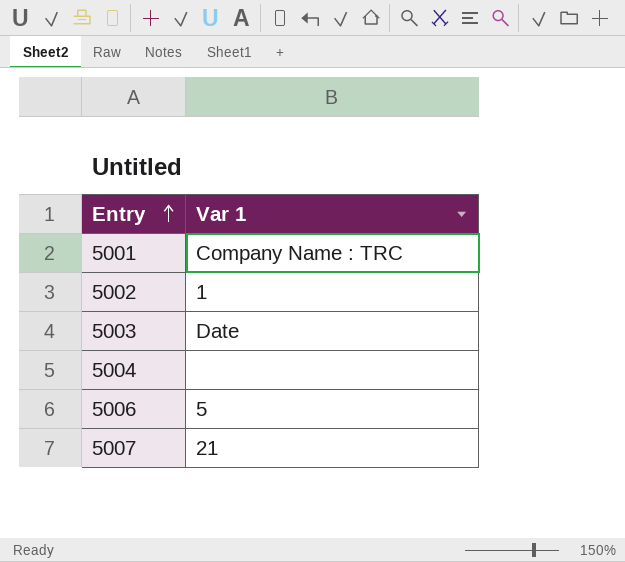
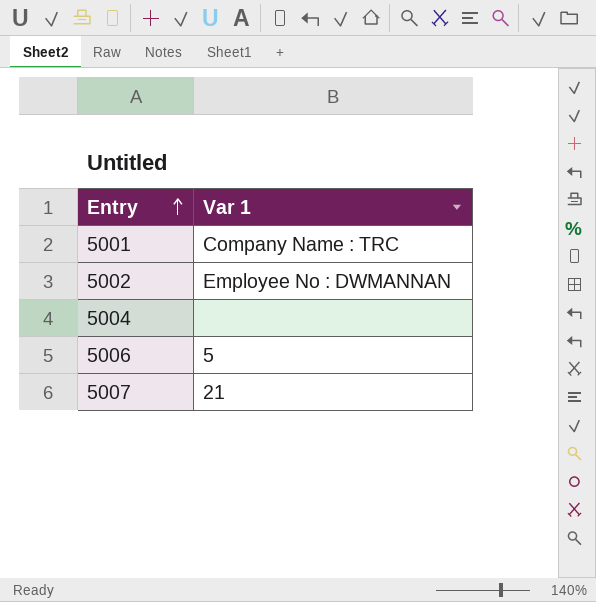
row 5003: Date -> none
5002 | Var 1: 1 -> Employee No : DWMANNAN

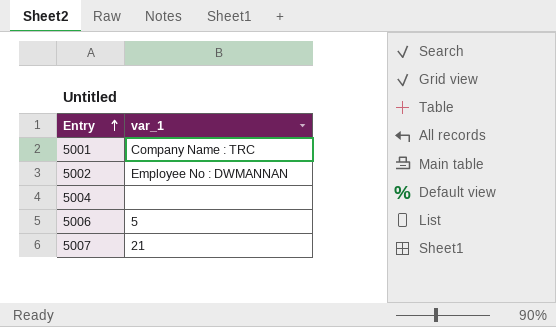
column name: Var 1 -> var_1

